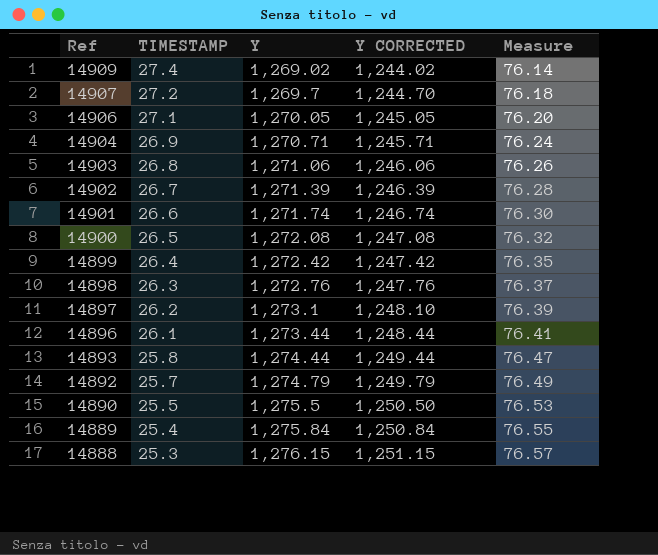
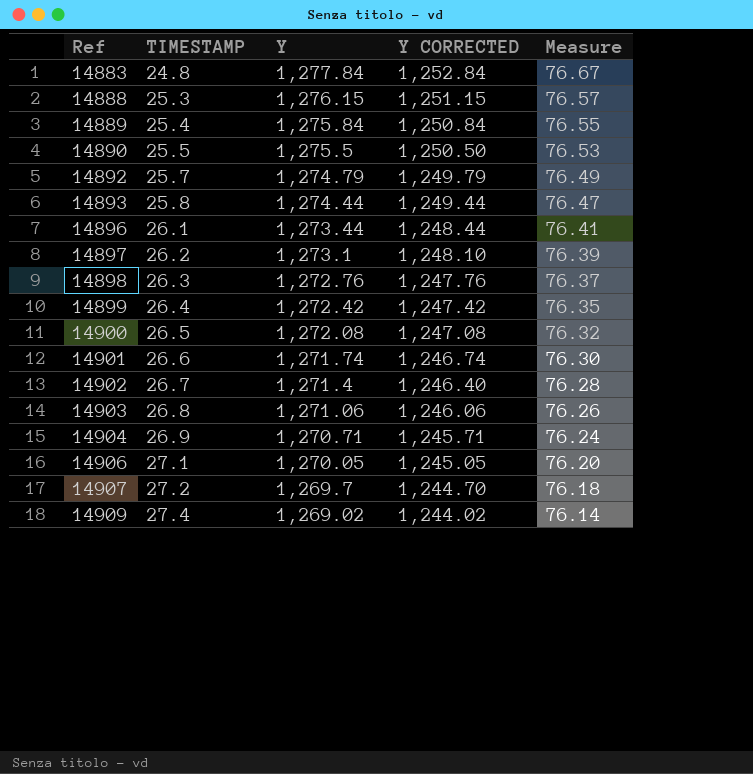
row order: Ref descending -> Ref ascending
row 14883: none -> 24.8 | 1,277.84 | 1,252.84 | 76.67
14902 | Y: 1,271.39 -> 1,271.4
14902 | Y CORRECTED: 1,246.39 -> 1,246.40

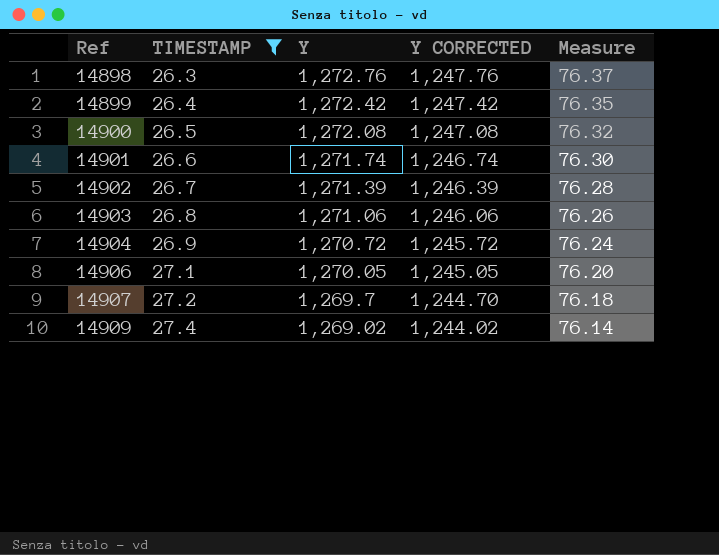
filter: none -> TIMESTAMP >= 26.3
14902 | Y: 1,271.4 -> 1,271.39
14902 | Y CORRECTED: 1,246.40 -> 1,246.39
14904 | Y: 1,270.71 -> 1,270.72
14904 | Y CORRECTED: 1,245.71 -> 1,245.72

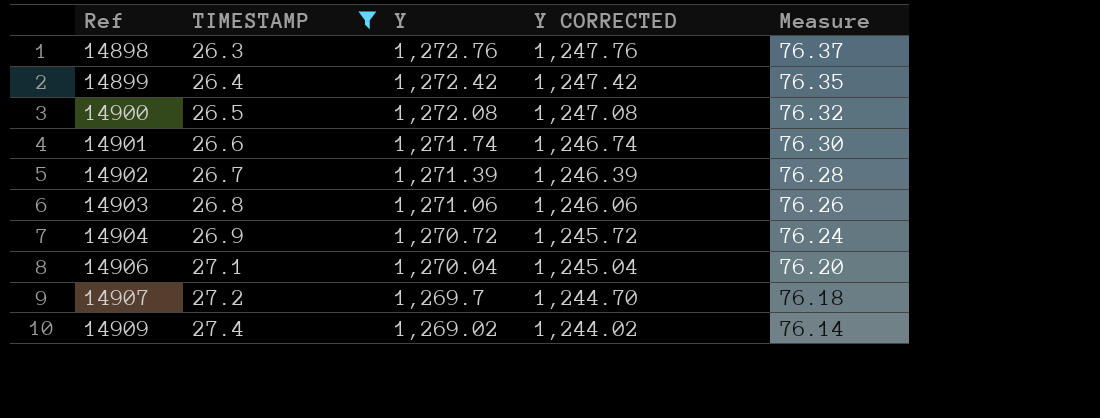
14906 | Y: 1,270.05 -> 1,270.04
14906 | Y CORRECTED: 1,245.05 -> 1,245.04

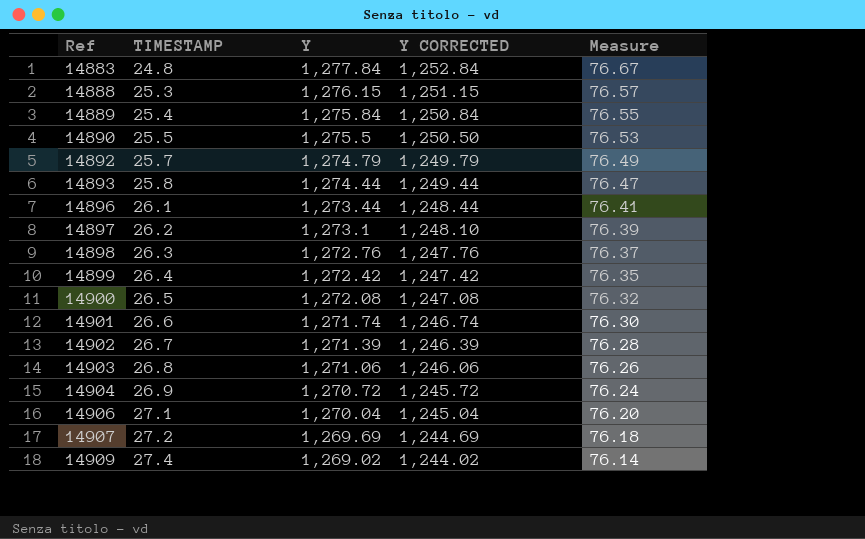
filter: TIMESTAMP >= 26.3 -> none
14907 | Y: 1,269.7 -> 1,269.69
14907 | Y CORRECTED: 1,244.70 -> 1,244.69

